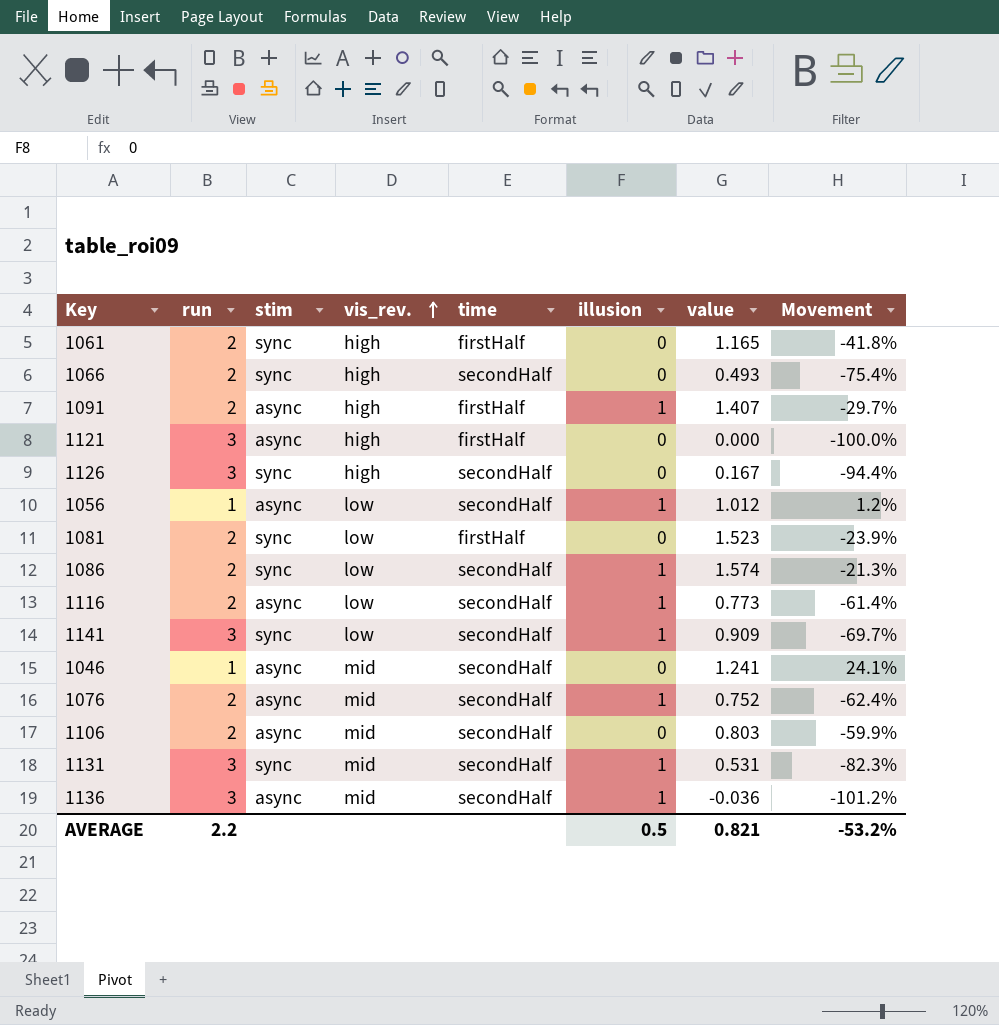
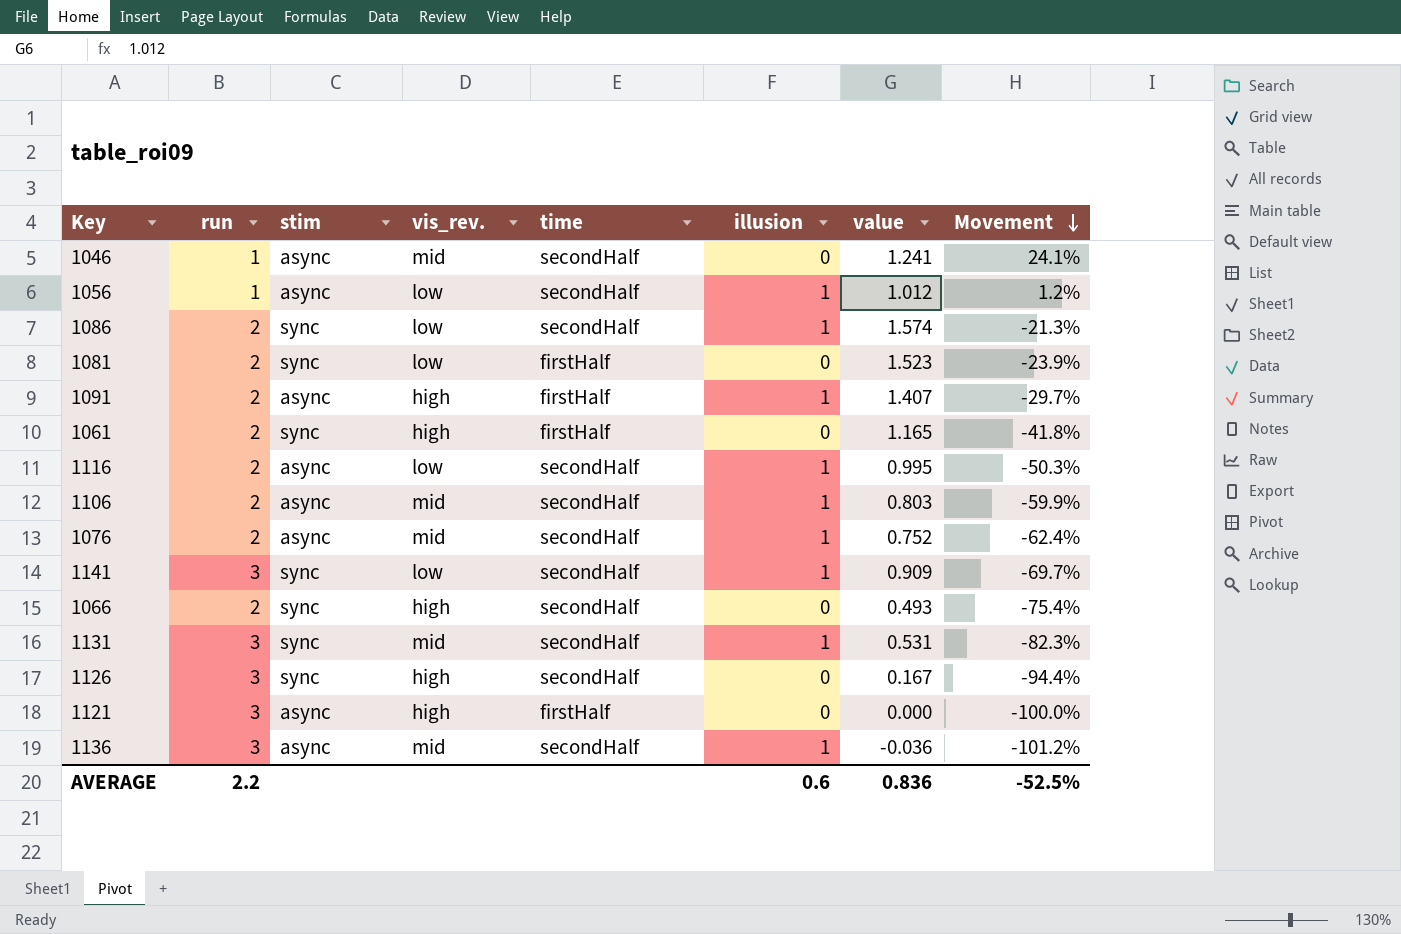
row order: vis_rev. ascending -> Movement descending
1116 | value: 0.773 -> 0.995
1116 | Movement: -61.4% -> -50.3%
1106 | illusion: 0 -> 1
AVERAGE | illusion: 0.5 -> 0.6
AVERAGE | value: 0.821 -> 0.836
AVERAGE | Movement: -53.2% -> -52.5%

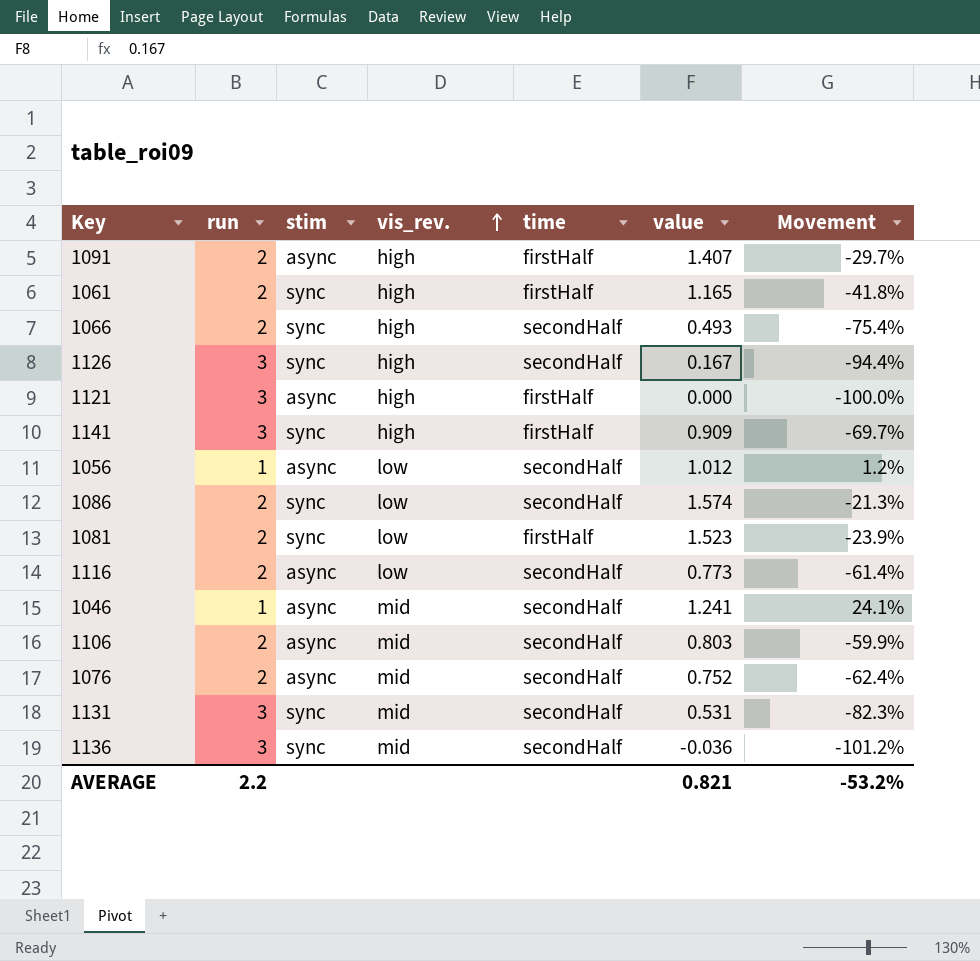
row order: Movement descending -> vis_rev. ascending
column illusion | position: 6 -> none
1141 | vis_rev.: low -> high
1141 | time: secondHalf -> firstHalf
1116 | value: 0.995 -> 0.773
1116 | Movement: -50.3% -> -61.4%
1136 | stim: async -> sync
AVERAGE | value: 0.836 -> 0.821
AVERAGE | Movement: -52.5% -> -53.2%

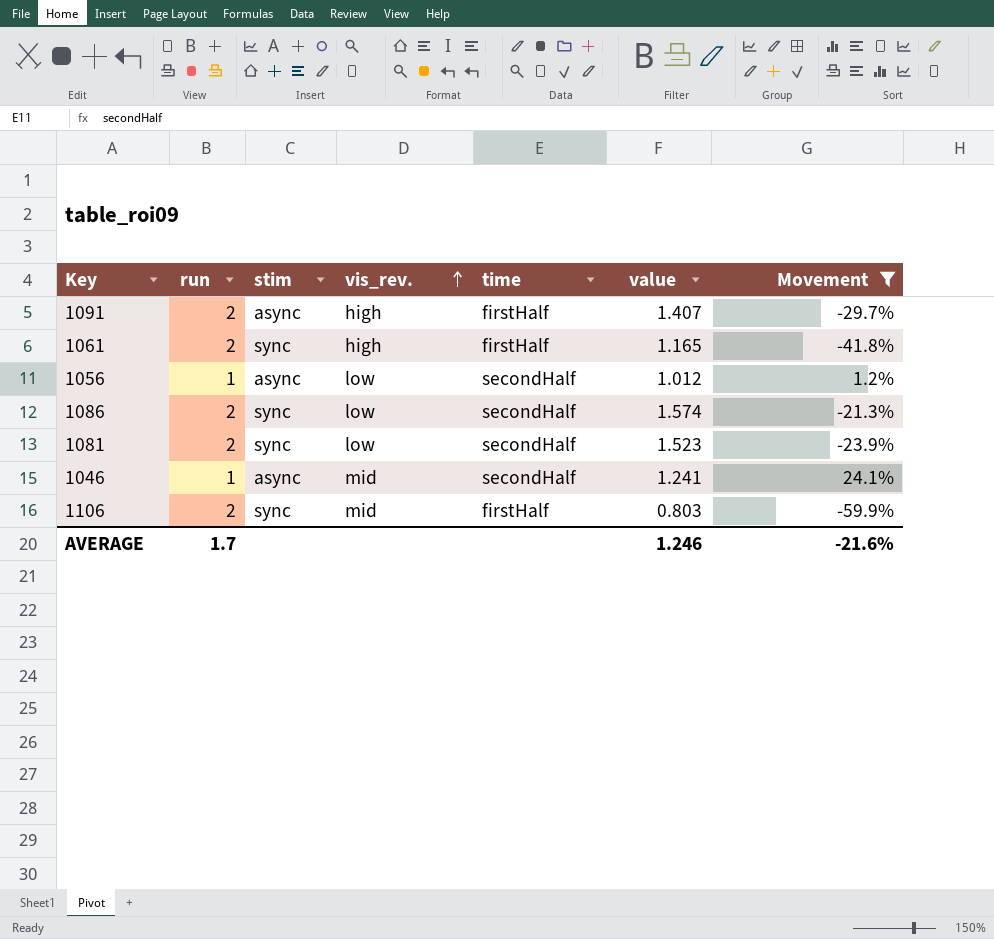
filter: none -> Movement >= -59.9%
1081 | time: firstHalf -> secondHalf
1106 | stim: async -> sync
1106 | time: secondHalf -> firstHalf
AVERAGE | run: 2.2 -> 1.7
AVERAGE | value: 0.821 -> 1.246
AVERAGE | Movement: -53.2% -> -21.6%

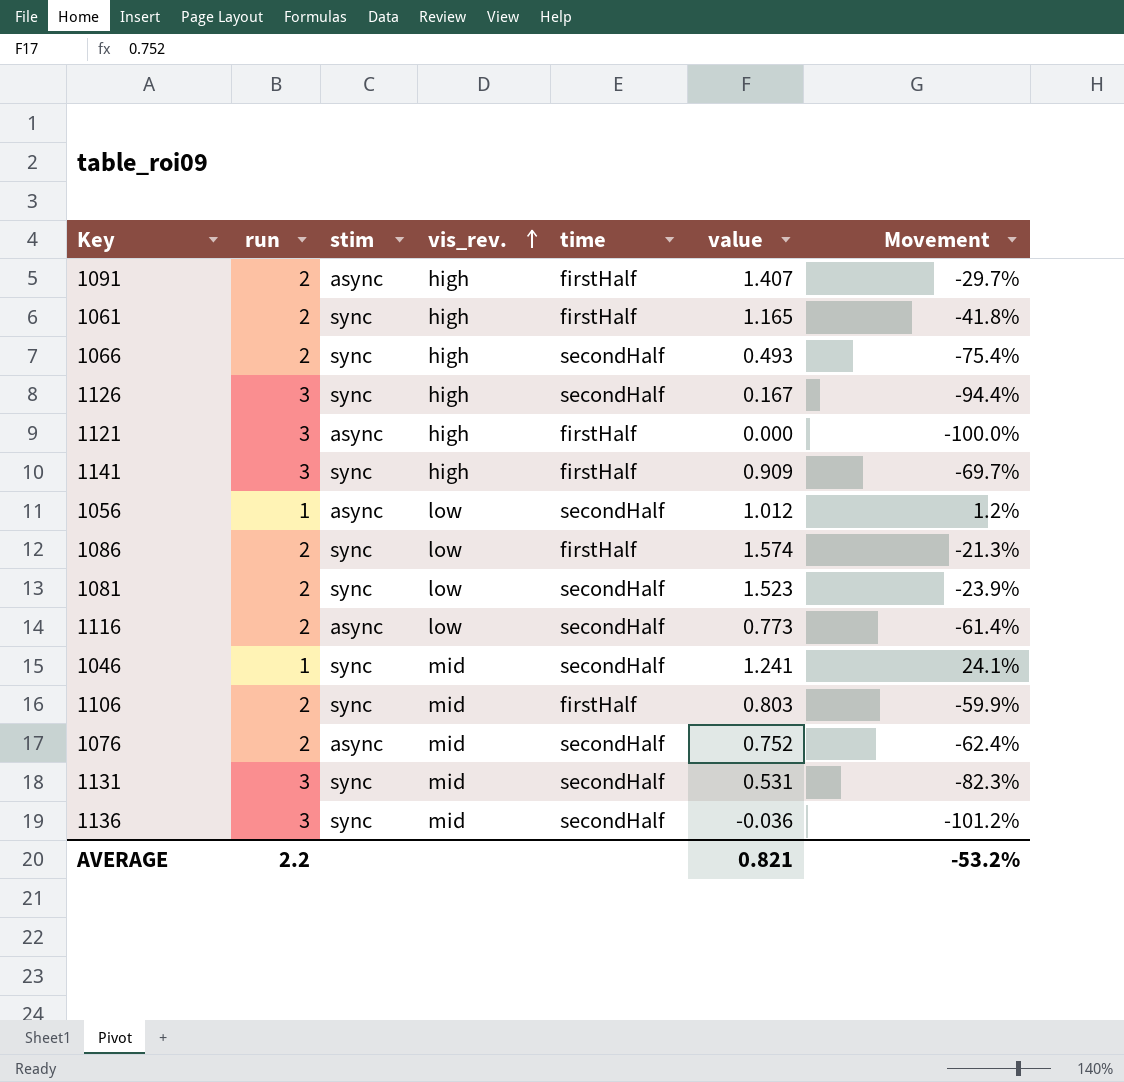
filter: Movement >= -59.9% -> none
1086 | time: secondHalf -> firstHalf
1046 | stim: async -> sync
AVERAGE | run: 1.7 -> 2.2
AVERAGE | value: 1.246 -> 0.821
AVERAGE | Movement: -21.6% -> -53.2%

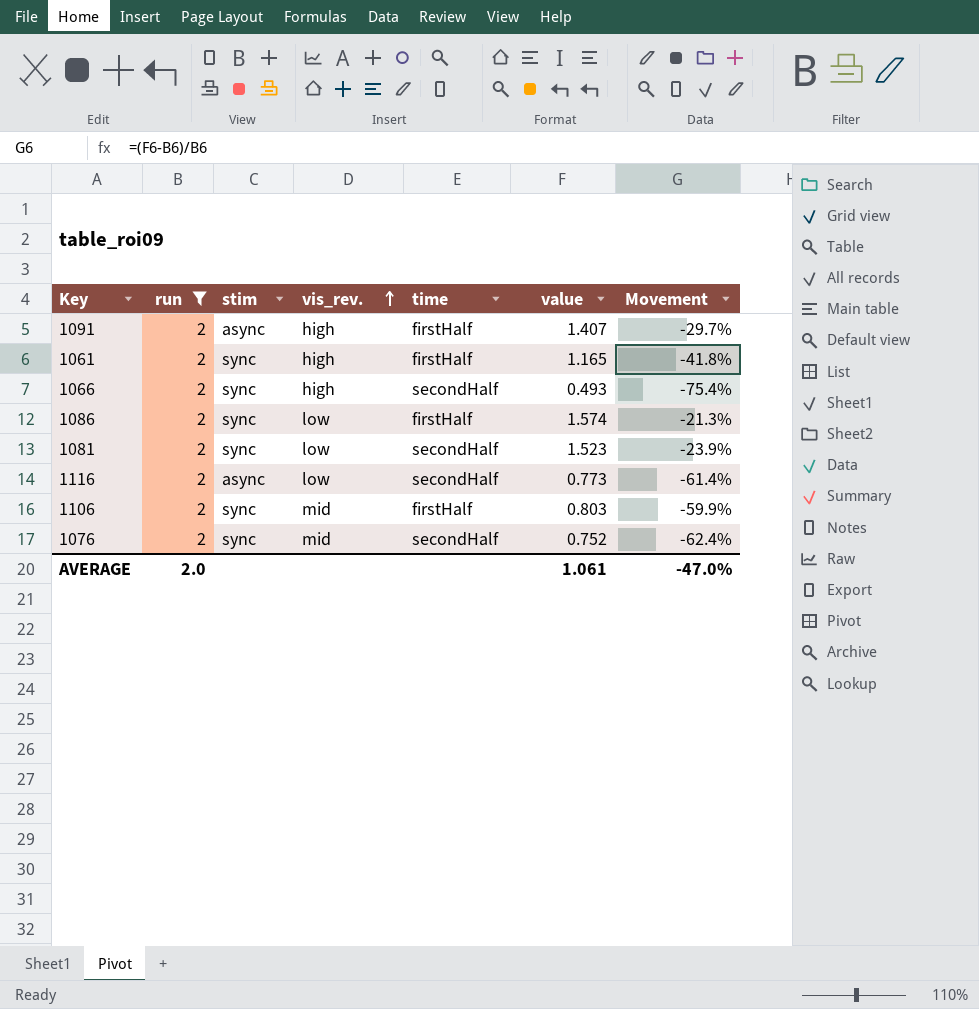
filter: none -> run = 2
1076 | stim: async -> sync
AVERAGE | run: 2.2 -> 2.0
AVERAGE | value: 0.821 -> 1.061
AVERAGE | Movement: -53.2% -> -47.0%

